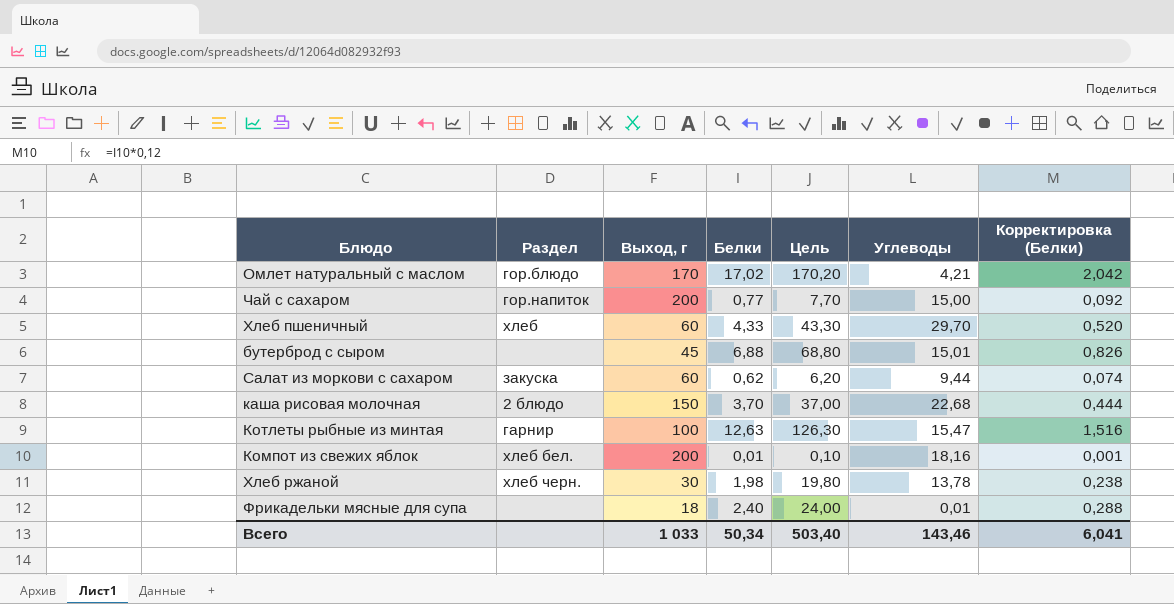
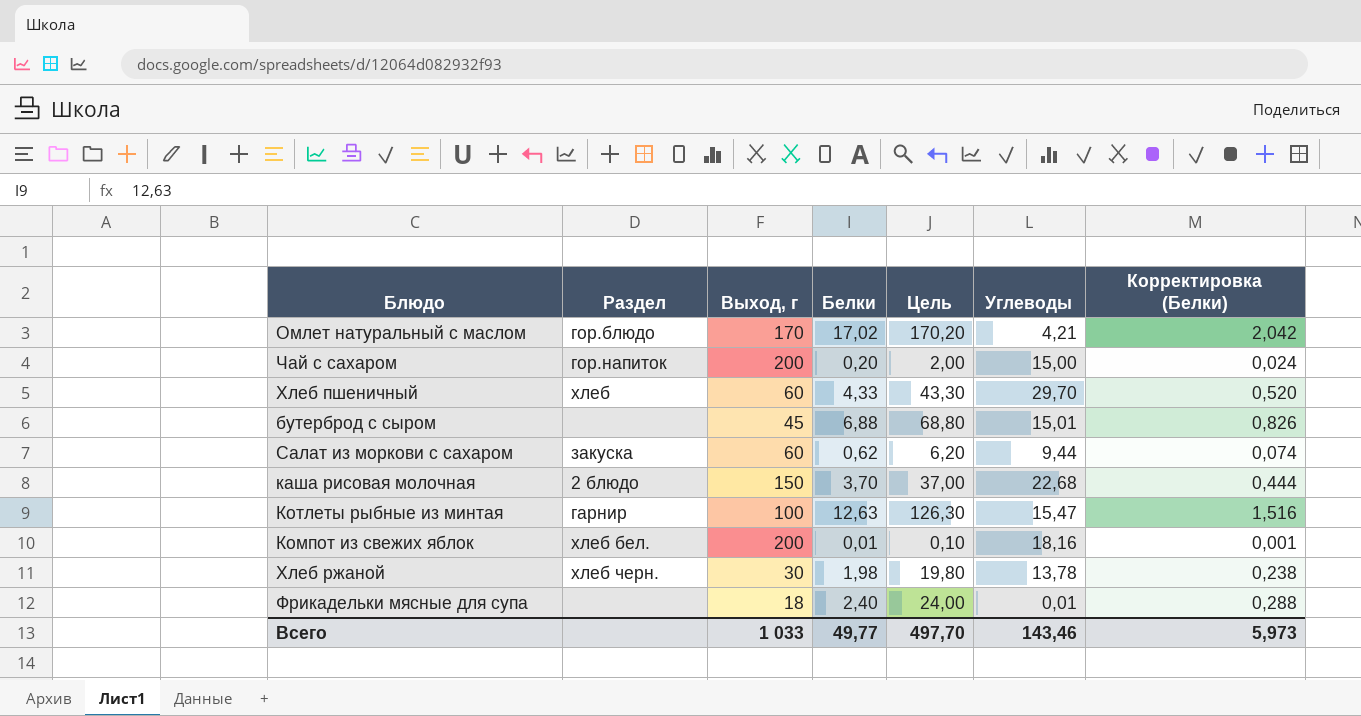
Чай с сахаром | Белки: 0,77 -> 0,20
Чай с сахаром | Цель: 7,70 -> 2,00
Чай с сахаром | Корректировка (Белки): 0,092 -> 0,024
Всего | Белки: 50,34 -> 49,77
Всего | Цель: 503,40 -> 497,70
Всего | Корректировка (Белки): 6,041 -> 5,973

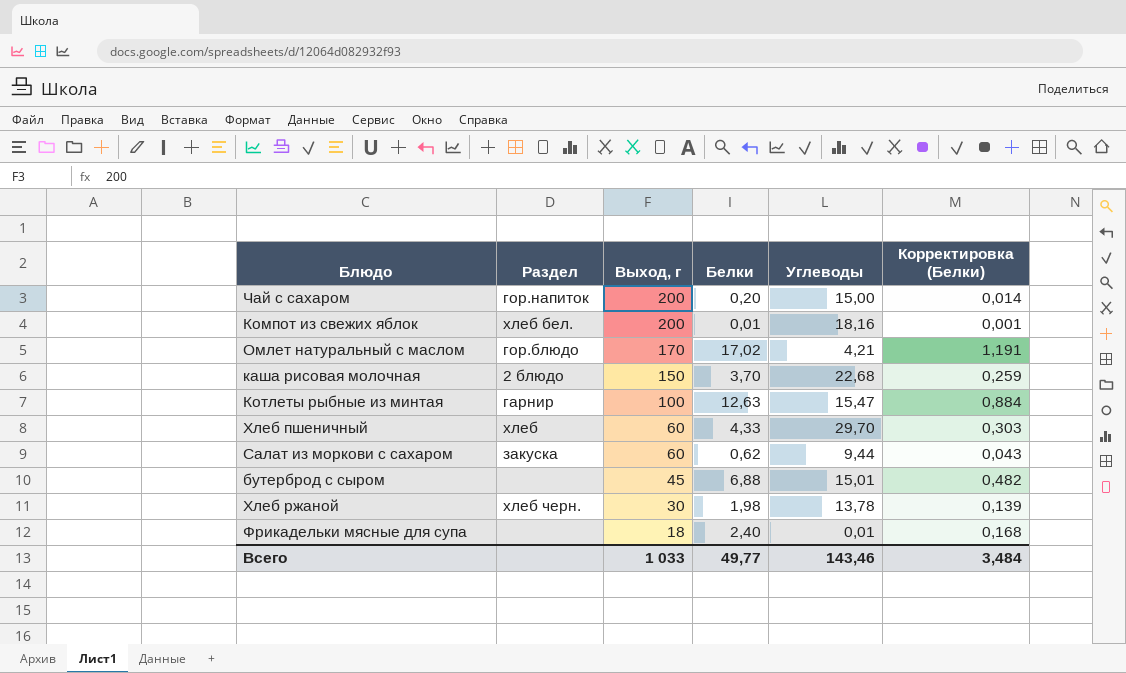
row order: none -> Выход, г descending
column Цель | formula: [Белки] * 10 -> none
column Корректировка (Белки) | formula: [Белки] * 0,12 -> [Белки] * 0,07
Всего | Корректировка (Белки): 5,973 -> 3,484

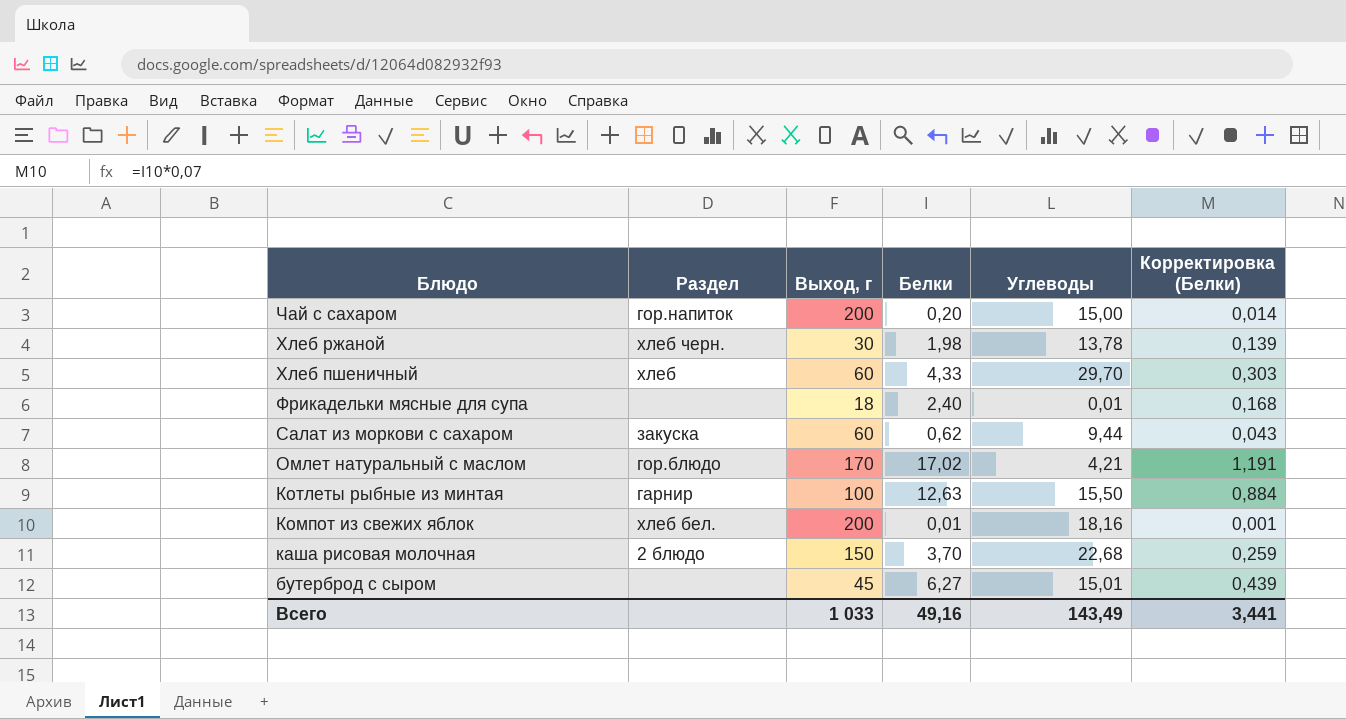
row order: Выход, г descending -> Блюдо descending
Котлеты рыбные из минтая | Углеводы: 15,47 -> 15,50
бутерброд с сыром | Белки: 6,88 -> 6,27
бутерброд с сыром | Корректировка (Белки): 0,482 -> 0,439
Всего | Белки: 49,77 -> 49,16
Всего | Углеводы: 143,46 -> 143,49
Всего | Корректировка (Белки): 3,484 -> 3,441

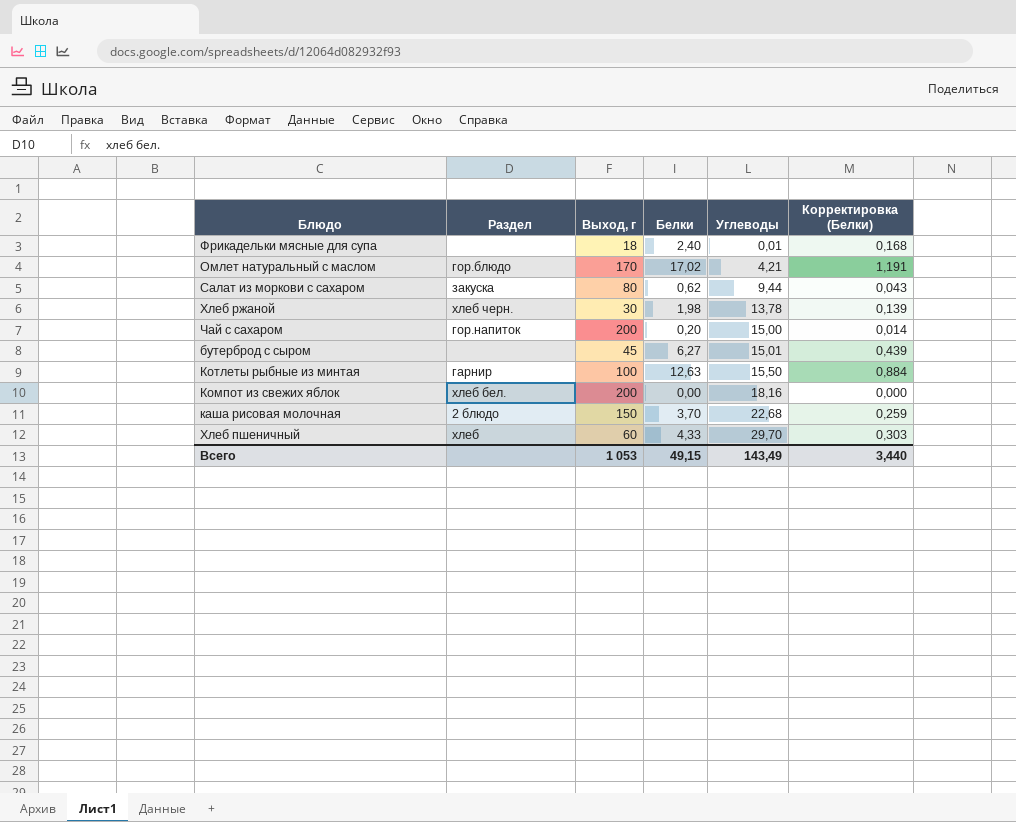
row order: Блюдо descending -> Углеводы ascending
Салат из моркови с сахаром | Выход, г: 60 -> 80
Компот из свежих яблок | Белки: 0,01 -> 0,00
Компот из свежих яблок | Корректировка (Белки): 0,001 -> 0,000
Всего | Выход, г: 1 033 -> 1 053
Всего | Белки: 49,16 -> 49,15
Всего | Корректировка (Белки): 3,441 -> 3,440

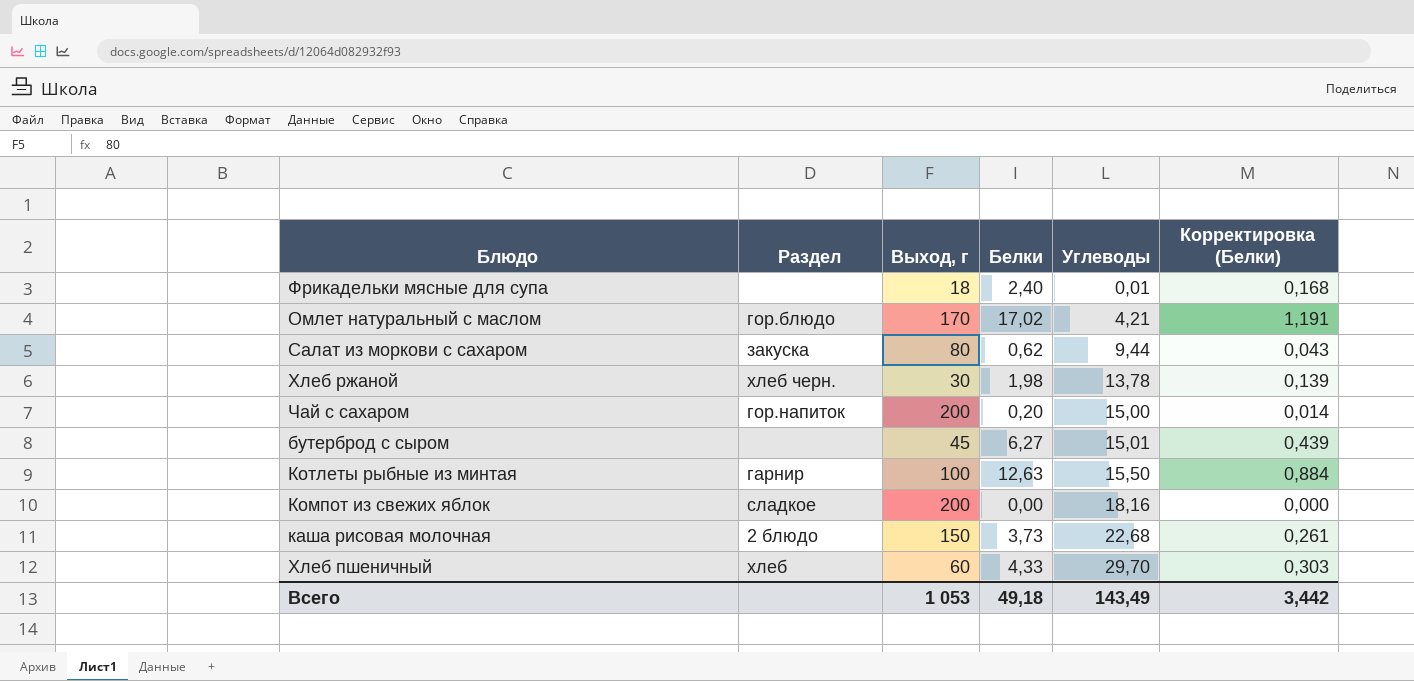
Компот из свежих яблок | Раздел: хлеб бел. -> сладкое
каша рисовая молочная | Белки: 3,70 -> 3,73
каша рисовая молочная | Корректировка (Белки): 0,259 -> 0,261
Всего | Белки: 49,15 -> 49,18
Всего | Корректировка (Белки): 3,440 -> 3,442

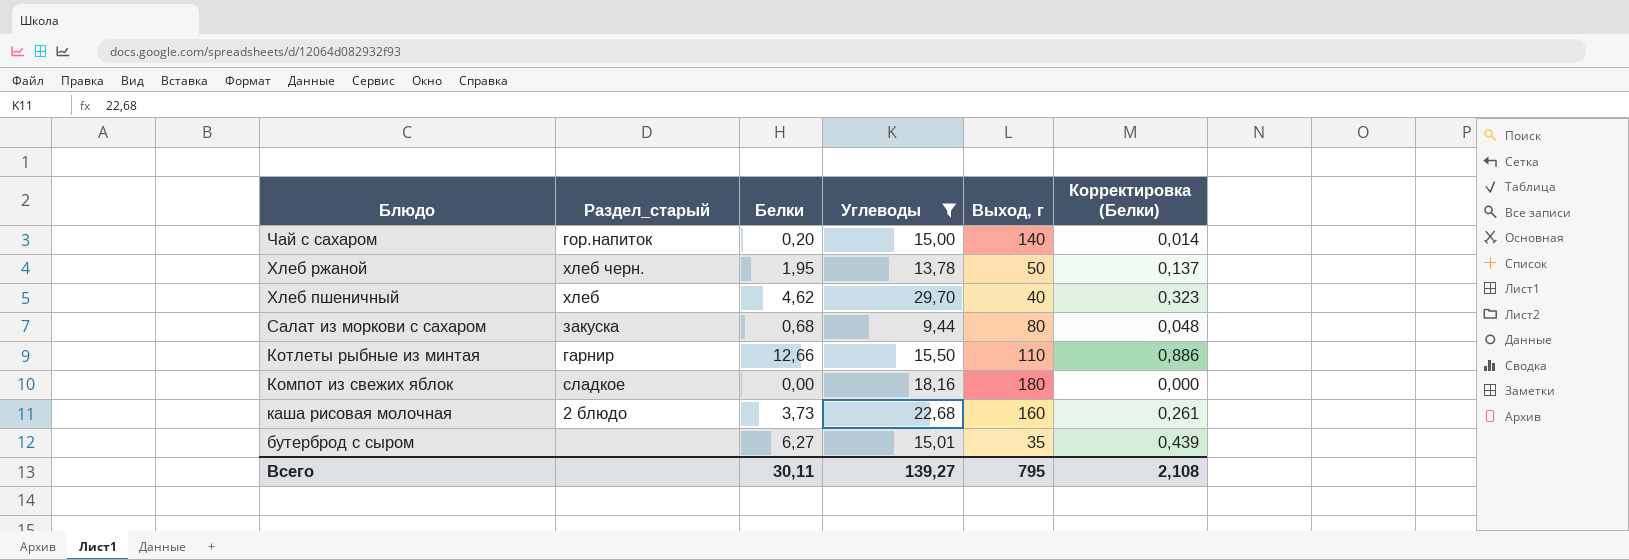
filter: none -> Углеводы >= 9,44
row order: Углеводы ascending -> Блюдо descending
column name: Раздел -> Раздел_старый
column Выход, г | position: 3 -> 5
Чай с сахаром | Выход, г: 200 -> 140
Хлеб ржаной | Белки: 1,98 -> 1,95
Хлеб ржаной | Выход, г: 30 -> 50
Хлеб ржаной | Корректировка (Белки): 0,139 -> 0,137
Хлеб пшеничный | Белки: 4,33 -> 4,62
Хлеб пшеничный | Выход, г: 60 -> 40
Хлеб пшеничный | Корректировка (Белки): 0,303 -> 0,323
Салат из моркови с сахаром | Белки: 0,62 -> 0,68
Салат из моркови с сахаром | Корректировка (Белки): 0,043 -> 0,048
Котлеты рыбные из минтая | Белки: 12,63 -> 12,66
Котлеты рыбные из минтая | Выход, г: 100 -> 110
Котлеты рыбные из минтая | Корректировка (Белки): 0,884 -> 0,886
Компот из свежих яблок | Выход, г: 200 -> 180
каша рисовая молочная | Выход, г: 150 -> 160
бутерброд с сыром | Выход, г: 45 -> 35
Всего | Белки: 49,18 -> 30,11
Всего | Углеводы: 143,49 -> 139,27
Всего | Выход, г: 1 053 -> 795
Всего | Корректировка (Белки): 3,442 -> 2,108

